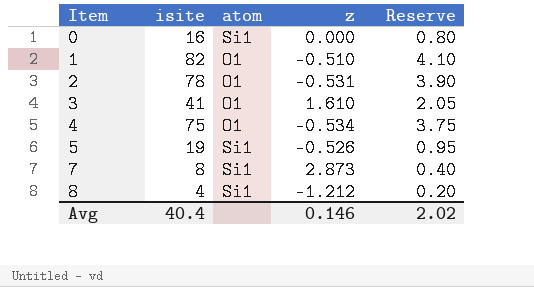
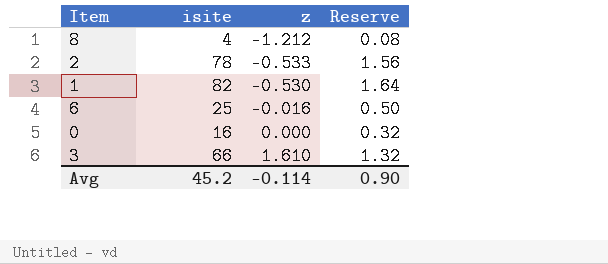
row order: Item ascending -> z ascending
column atom | position: 3 -> none
column Reserve | formula: [isite] * 0.05 -> [isite] * 0.02
row 4: 75 | O1 | -0.534 | 3.75 -> none
row 5: 19 | Si1 | -0.526 | 0.95 -> none
row 7: 8 | Si1 | 2.873 | 0.40 -> none
2 | z: -0.531 -> -0.533
1 | z: -0.510 -> -0.530
row 6: none -> 25 | -0.016 | 0.50
3 | isite: 41 -> 66
Avg | isite: 40.4 -> 45.2
Avg | z: 0.146 -> -0.114
Avg | Reserve: 2.02 -> 0.90

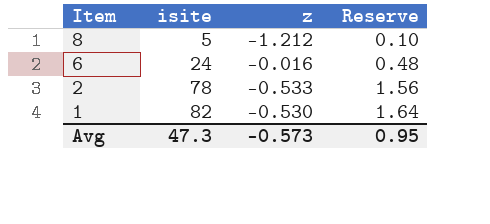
row order: z ascending -> Item descending
row 0: 16 | 0.000 | 0.32 -> none
row 3: 66 | 1.610 | 1.32 -> none
8 | isite: 4 -> 5
8 | Reserve: 0.08 -> 0.10
6 | isite: 25 -> 24
6 | Reserve: 0.50 -> 0.48
Avg | isite: 45.2 -> 47.3
Avg | z: -0.114 -> -0.573
Avg | Reserve: 0.90 -> 0.95

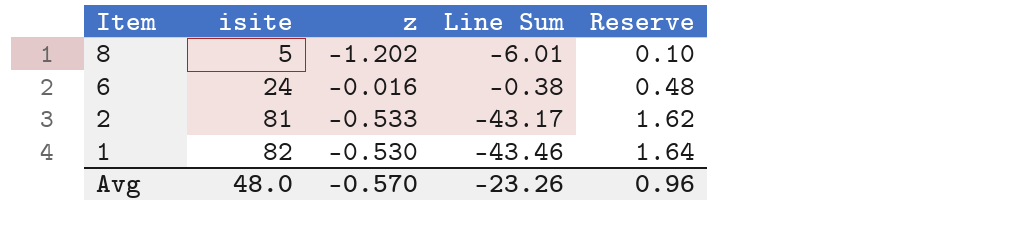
column Line Sum | formula: none -> [isite] * [z]
8 | z: -1.212 -> -1.202
2 | isite: 78 -> 81
2 | Reserve: 1.56 -> 1.62
Avg | isite: 47.3 -> 48.0
Avg | z: -0.573 -> -0.570
Avg | Reserve: 0.95 -> 0.96

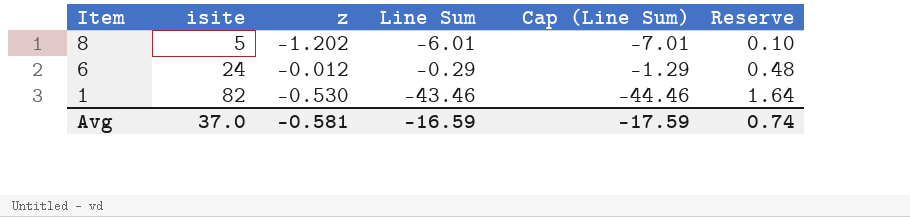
column Cap (Line Sum) | formula: none -> [Line Sum] - 1
row 2: 81 | -0.533 | -43.17 | 1.62 -> none
6 | z: -0.016 -> -0.012
6 | Line Sum: -0.38 -> -0.29
Avg | isite: 48.0 -> 37.0
Avg | z: -0.570 -> -0.581
Avg | Line Sum: -23.26 -> -16.59
Avg | Reserve: 0.96 -> 0.74

